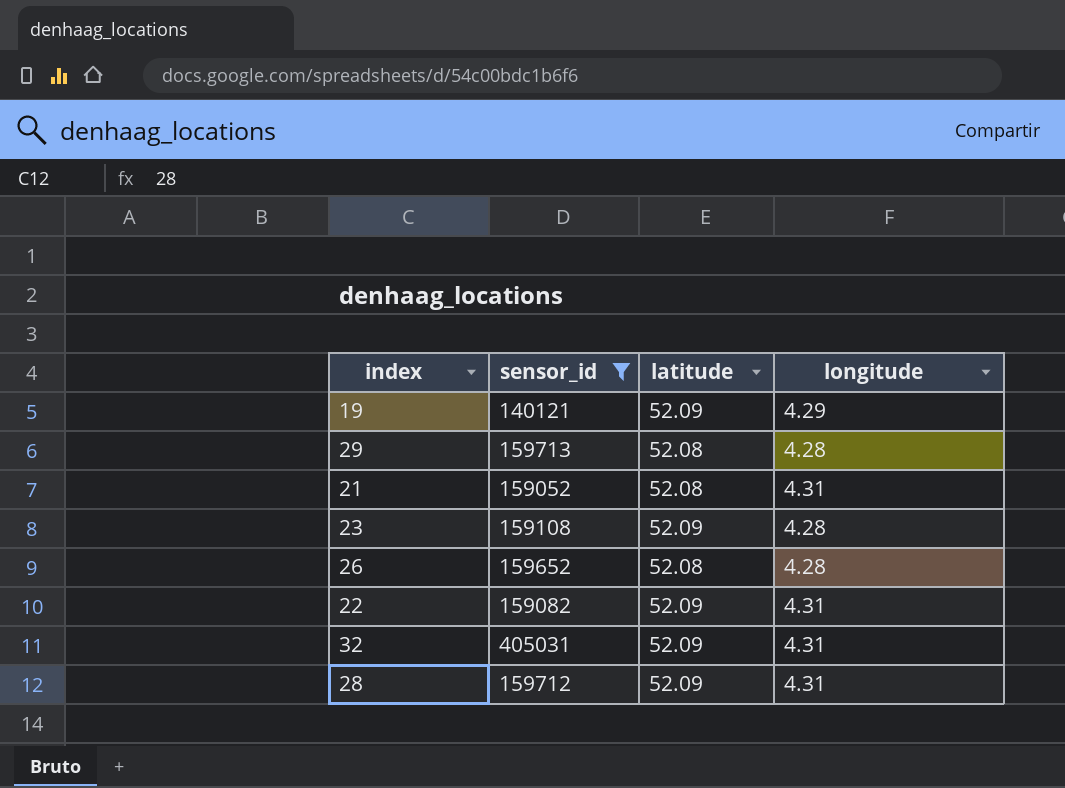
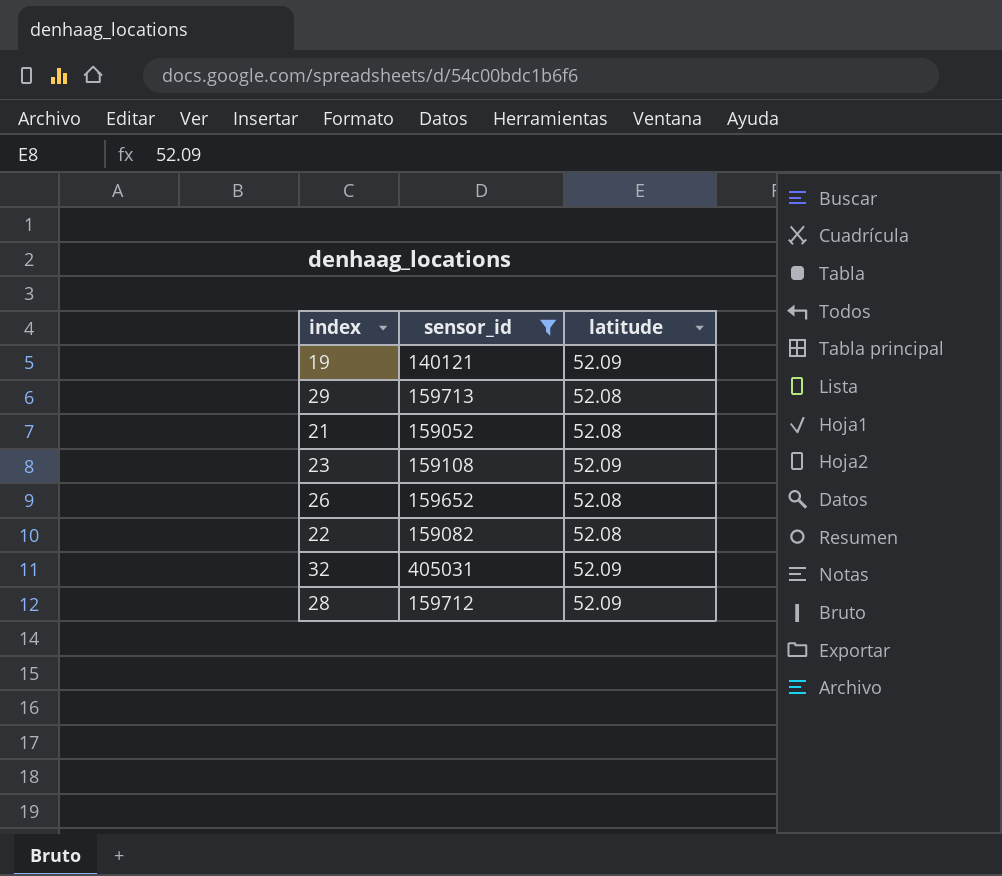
column longitude | position: 4 -> none
22 | latitude: 52.09 -> 52.08

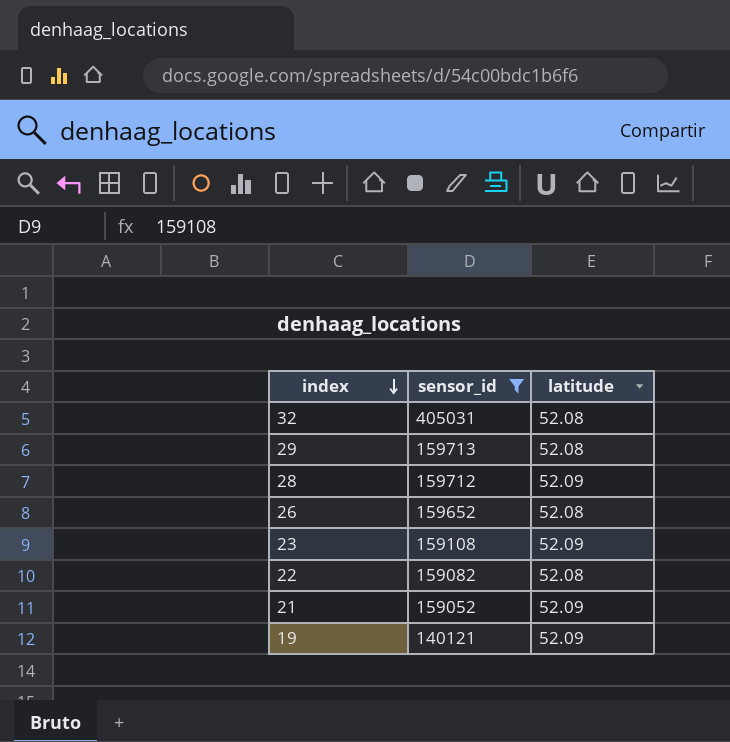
row order: none -> index descending
32 | latitude: 52.09 -> 52.08
21 | latitude: 52.08 -> 52.09

